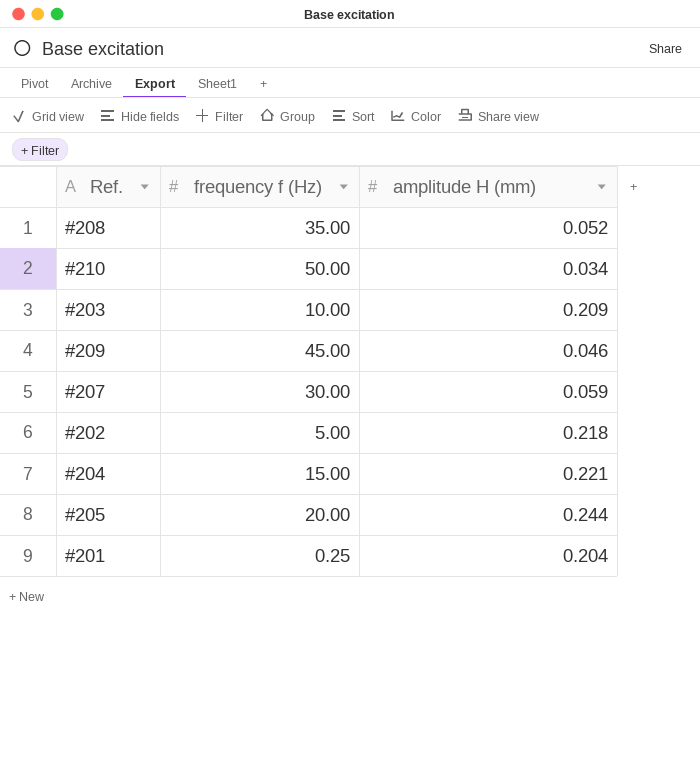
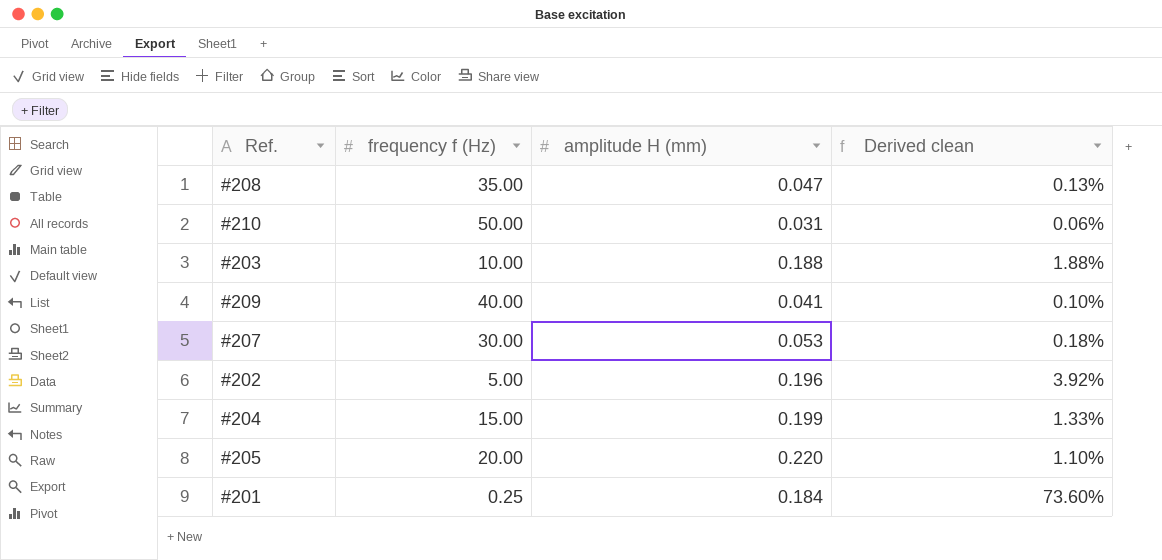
column Derived clean | formula: none -> [amplitude H (mm)] / [frequency f (Hz)]
#208 | amplitude H (mm): 0.052 -> 0.047
#210 | amplitude H (mm): 0.034 -> 0.031
#203 | amplitude H (mm): 0.209 -> 0.188
#209 | frequency f (Hz): 45.00 -> 40.00
#209 | amplitude H (mm): 0.046 -> 0.041
#207 | amplitude H (mm): 0.059 -> 0.053
#202 | amplitude H (mm): 0.218 -> 0.196
#204 | amplitude H (mm): 0.221 -> 0.199
#205 | amplitude H (mm): 0.244 -> 0.220
#201 | amplitude H (mm): 0.204 -> 0.184

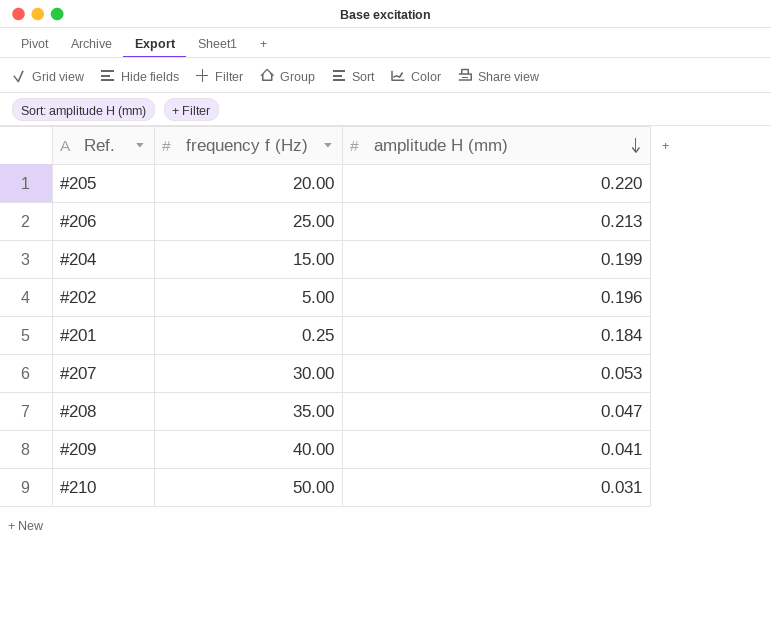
row order: none -> amplitude H (mm) descending
column Derived clean | formula: [amplitude H (mm)] / [frequency f (Hz)] -> none
row #203: 10.00 | 0.188 | 1.88% -> none
row #206: none -> 25.00 | 0.213

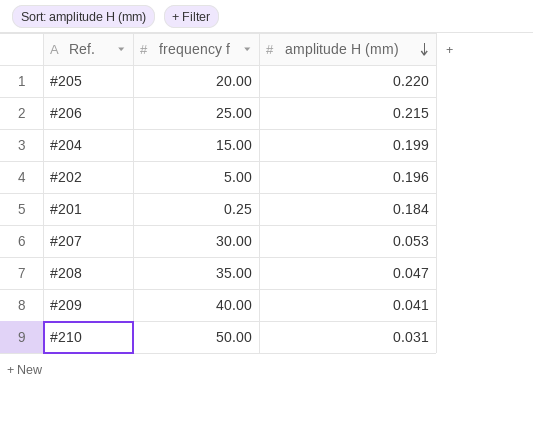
column name: frequency f (Hz) -> frequency f
#206 | amplitude H (mm): 0.213 -> 0.215

